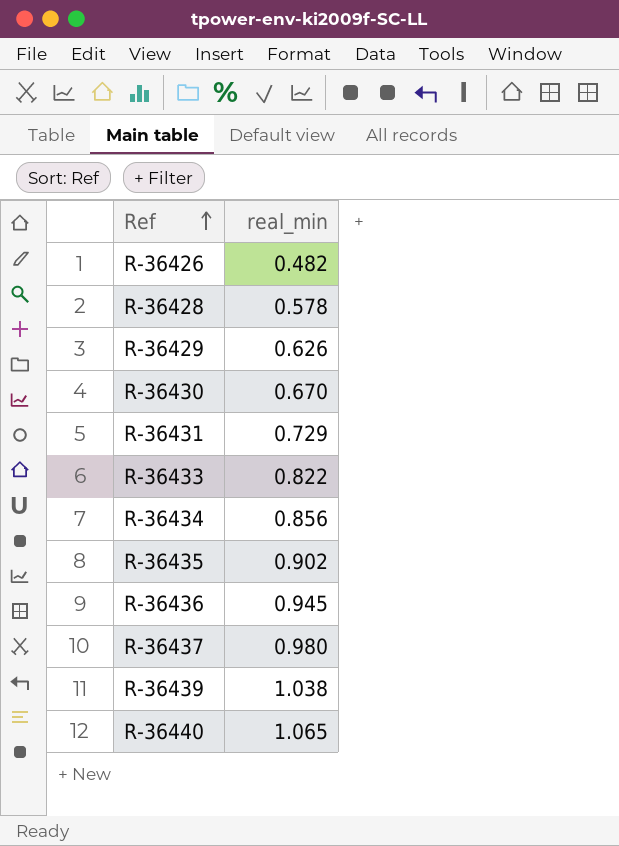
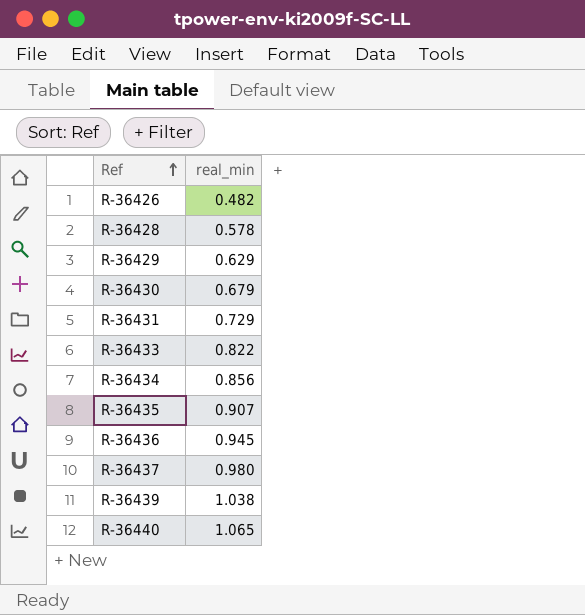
R-36429 | real_min: 0.626 -> 0.629
R-36430 | real_min: 0.670 -> 0.679
R-36435 | real_min: 0.902 -> 0.907

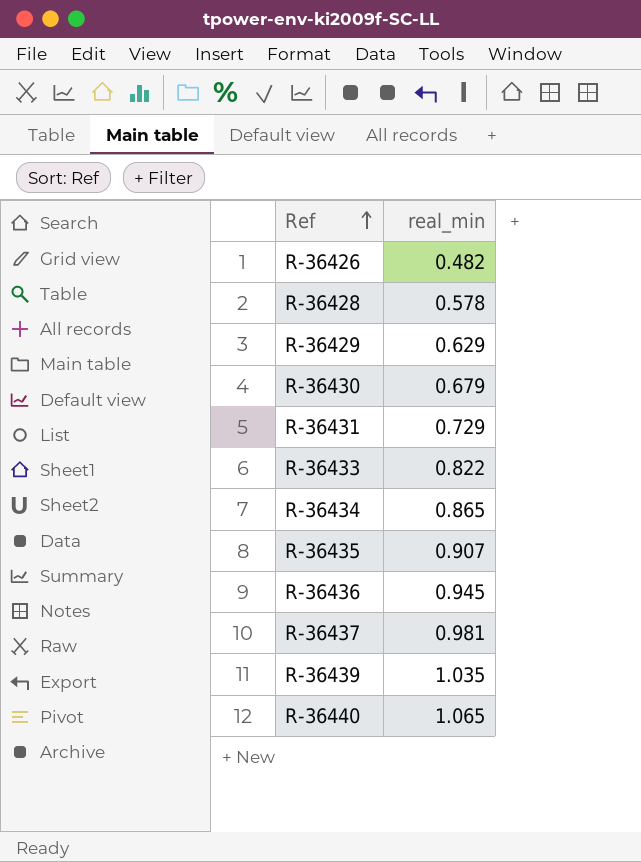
R-36434 | real_min: 0.856 -> 0.865
R-36437 | real_min: 0.980 -> 0.981
R-36439 | real_min: 1.038 -> 1.035

